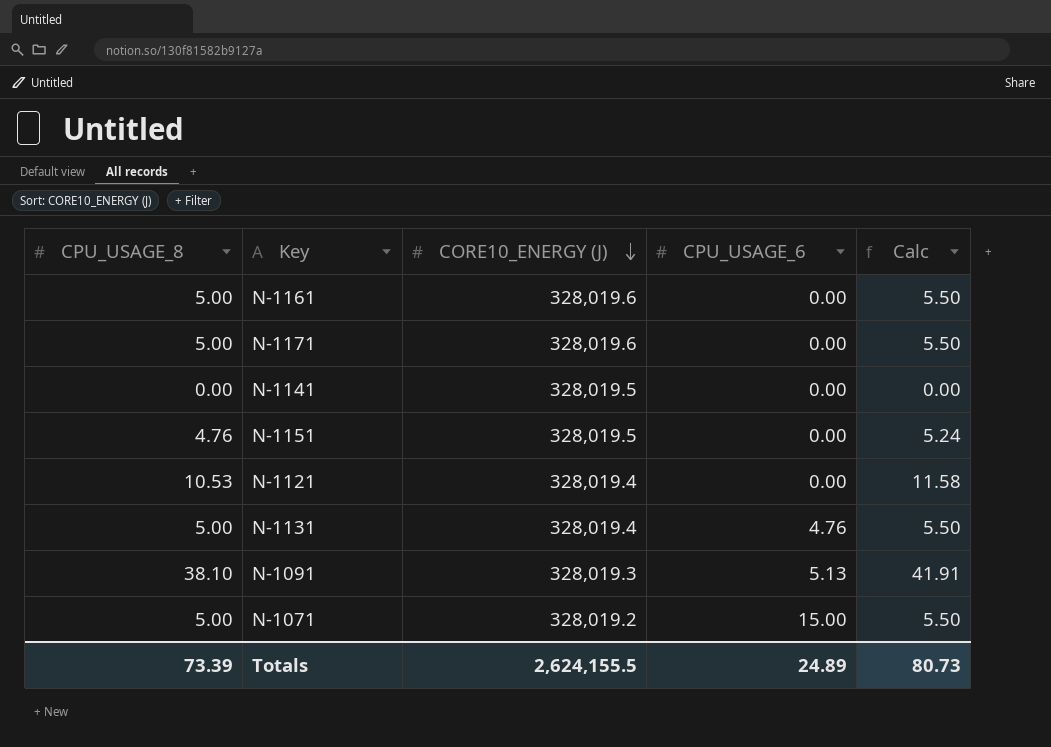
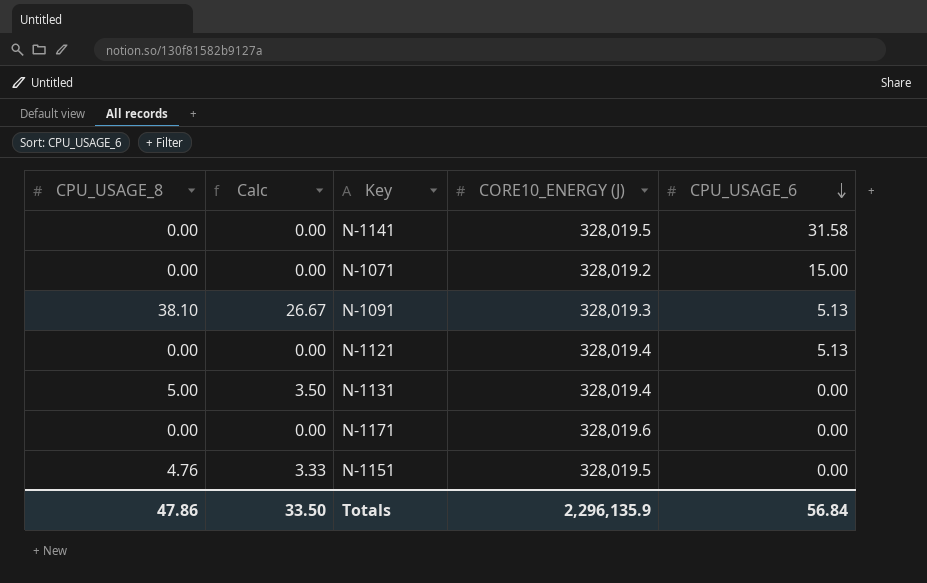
row order: CORE10_ENERGY (J) descending -> CPU_USAGE_6 descending
column Calc | formula: [CPU_USAGE_8] * 1.1 -> [CPU_USAGE_8] * 0.7
column Calc | position: 5 -> 2
row N-1161: 5.00 | 328,019.6 | 0.00 | 5.50 -> none
N-1141 | CPU_USAGE_6: 0.00 -> 31.58
N-1071 | CPU_USAGE_8: 5.00 -> 0.00
N-1121 | CPU_USAGE_8: 10.53 -> 0.00
N-1121 | CPU_USAGE_6: 0.00 -> 5.13
N-1131 | CPU_USAGE_6: 4.76 -> 0.00
N-1171 | CPU_USAGE_8: 5.00 -> 0.00
Totals | CPU_USAGE_8: 73.39 -> 47.86
Totals | Calc: 80.73 -> 33.50
Totals | CORE10_ENERGY (J): 2,624,155.5 -> 2,296,135.9
Totals | CPU_USAGE_6: 24.89 -> 56.84

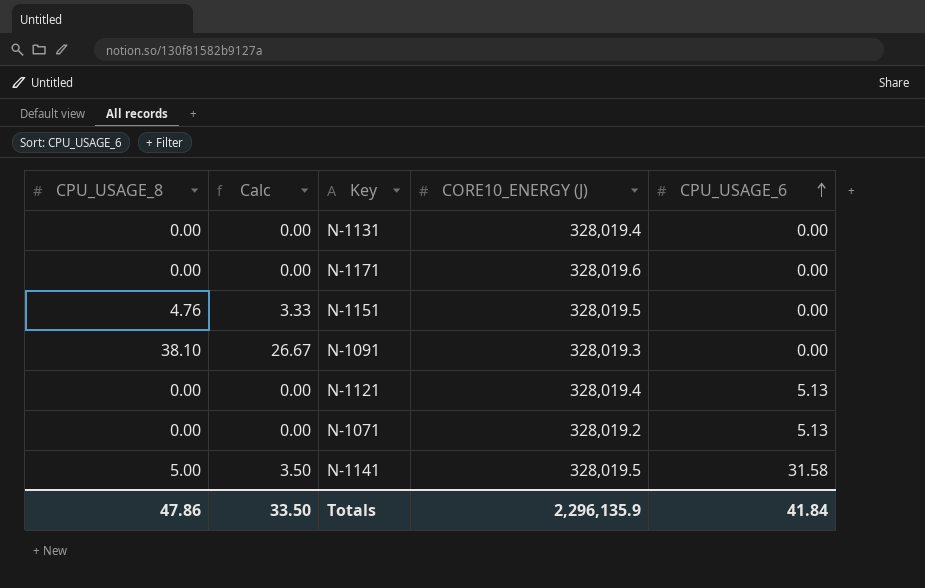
row order: CPU_USAGE_6 descending -> CPU_USAGE_6 ascending
N-1131 | CPU_USAGE_8: 5.00 -> 0.00
N-1131 | Calc: 3.50 -> 0.00
N-1091 | CPU_USAGE_6: 5.13 -> 0.00
N-1071 | CPU_USAGE_6: 15.00 -> 5.13
N-1141 | CPU_USAGE_8: 0.00 -> 5.00
N-1141 | Calc: 0.00 -> 3.50
Totals | CPU_USAGE_6: 56.84 -> 41.84

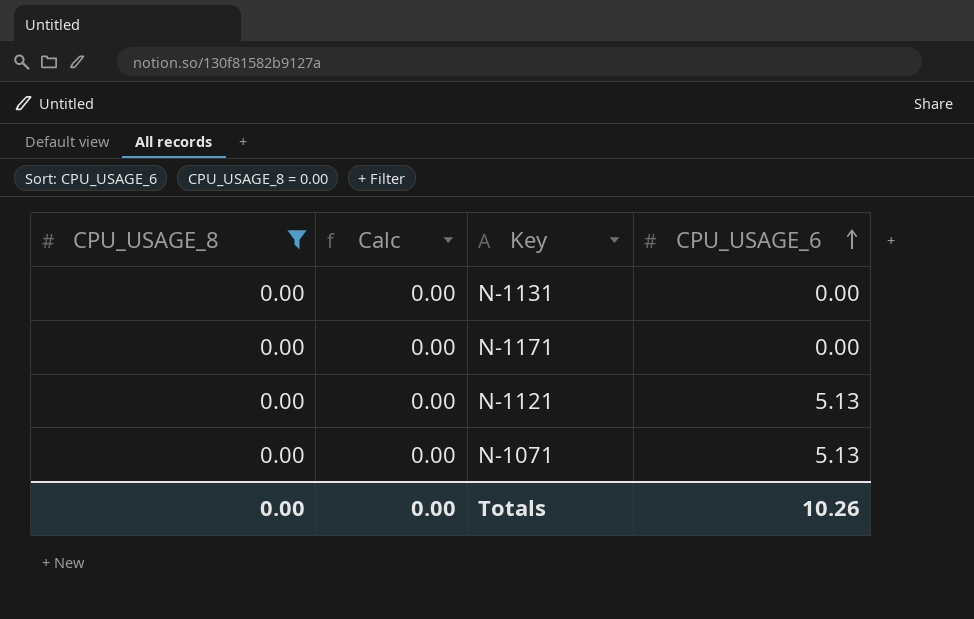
filter: none -> CPU_USAGE_8 = 0.00
column CORE10_ENERGY (J) | position: 4 -> none
Totals | CPU_USAGE_8: 47.86 -> 0.00
Totals | Calc: 33.50 -> 0.00
Totals | CPU_USAGE_6: 41.84 -> 10.26

